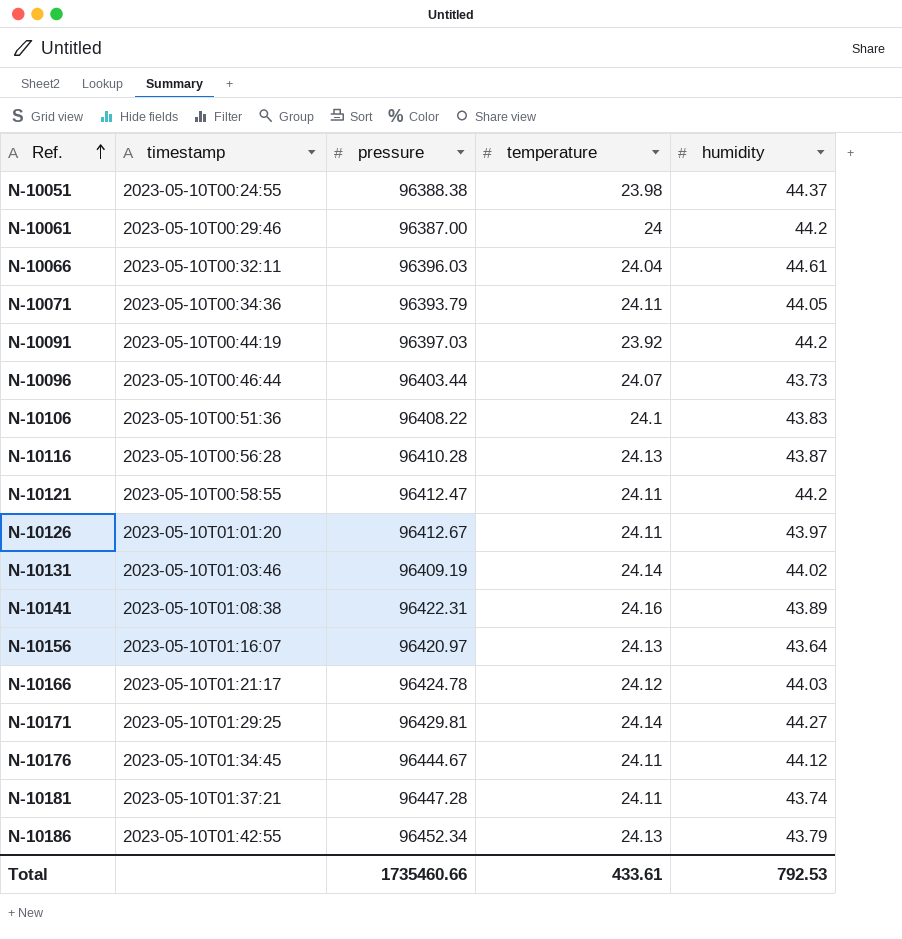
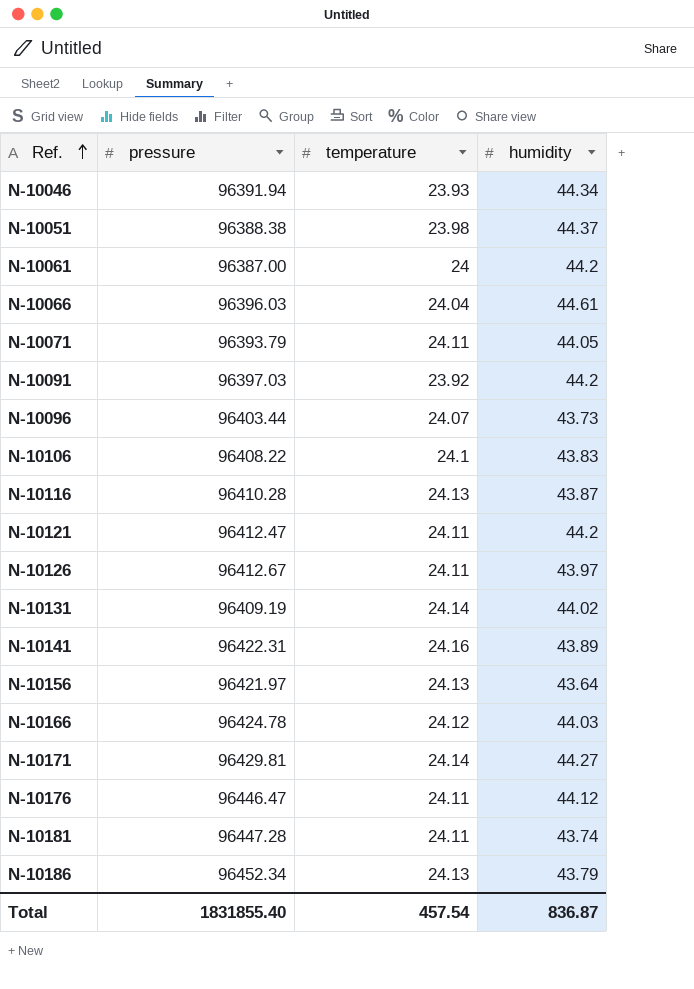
column timestamp | position: 2 -> none
row N-10046: none -> 96391.94 | 23.93 | 44.34
N-10156 | pressure: 96420.97 -> 96421.97
N-10176 | pressure: 96444.67 -> 96446.47
Total | pressure: 1735460.66 -> 1831855.40
Total | temperature: 433.61 -> 457.54
Total | humidity: 792.53 -> 836.87

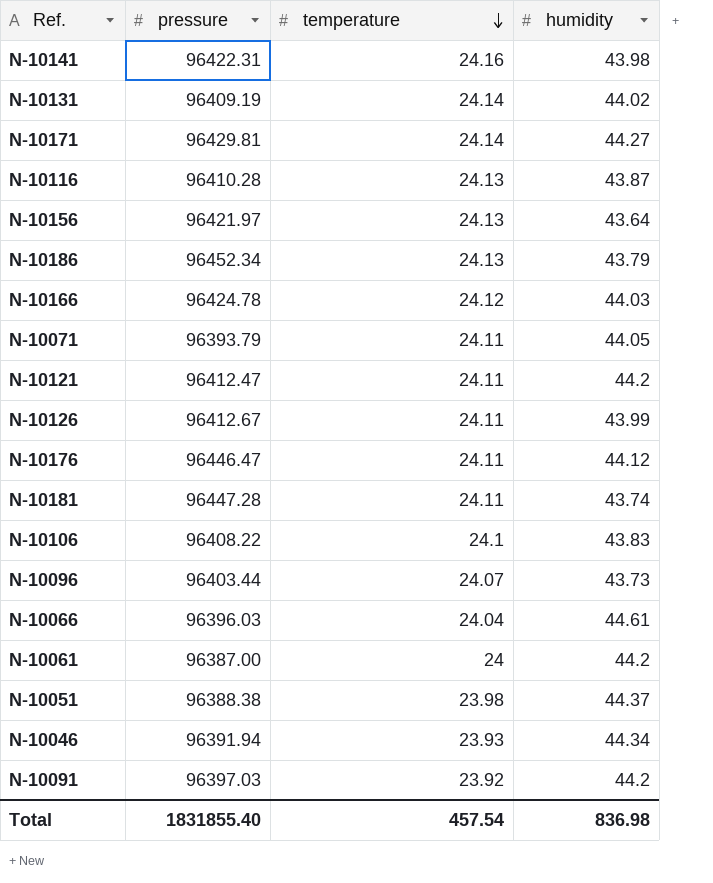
row order: Ref. ascending -> temperature descending
N-10141 | humidity: 43.89 -> 43.98
N-10126 | humidity: 43.97 -> 43.99
Total | humidity: 836.87 -> 836.98

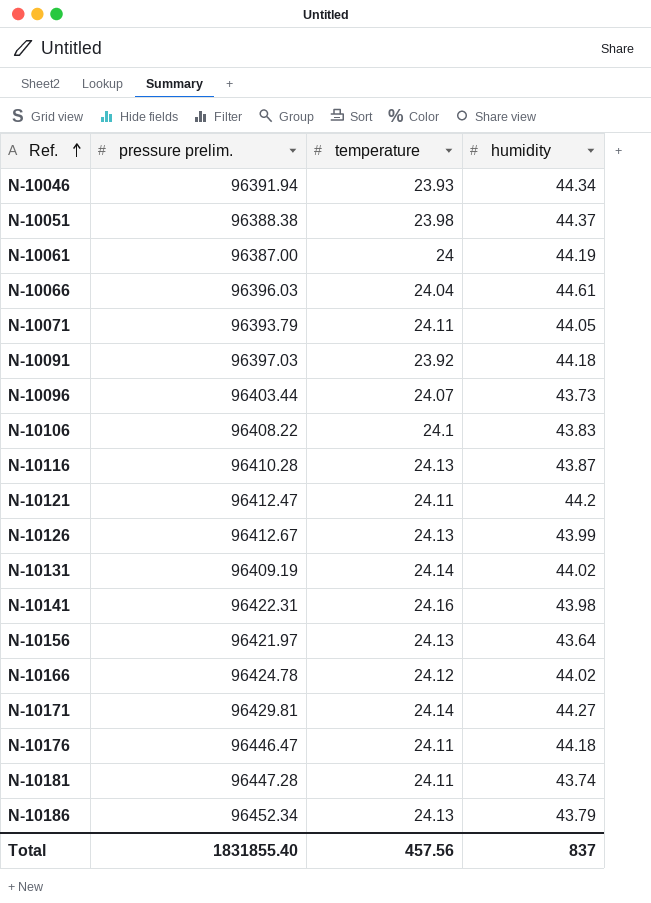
row order: temperature descending -> Ref. ascending
column name: pressure -> pressure prelim.
N-10061 | humidity: 44.2 -> 44.19
N-10091 | humidity: 44.2 -> 44.18
N-10126 | temperature: 24.11 -> 24.13
N-10166 | humidity: 44.03 -> 44.02
N-10176 | humidity: 44.12 -> 44.18
Total | temperature: 457.54 -> 457.56
Total | humidity: 836.98 -> 837

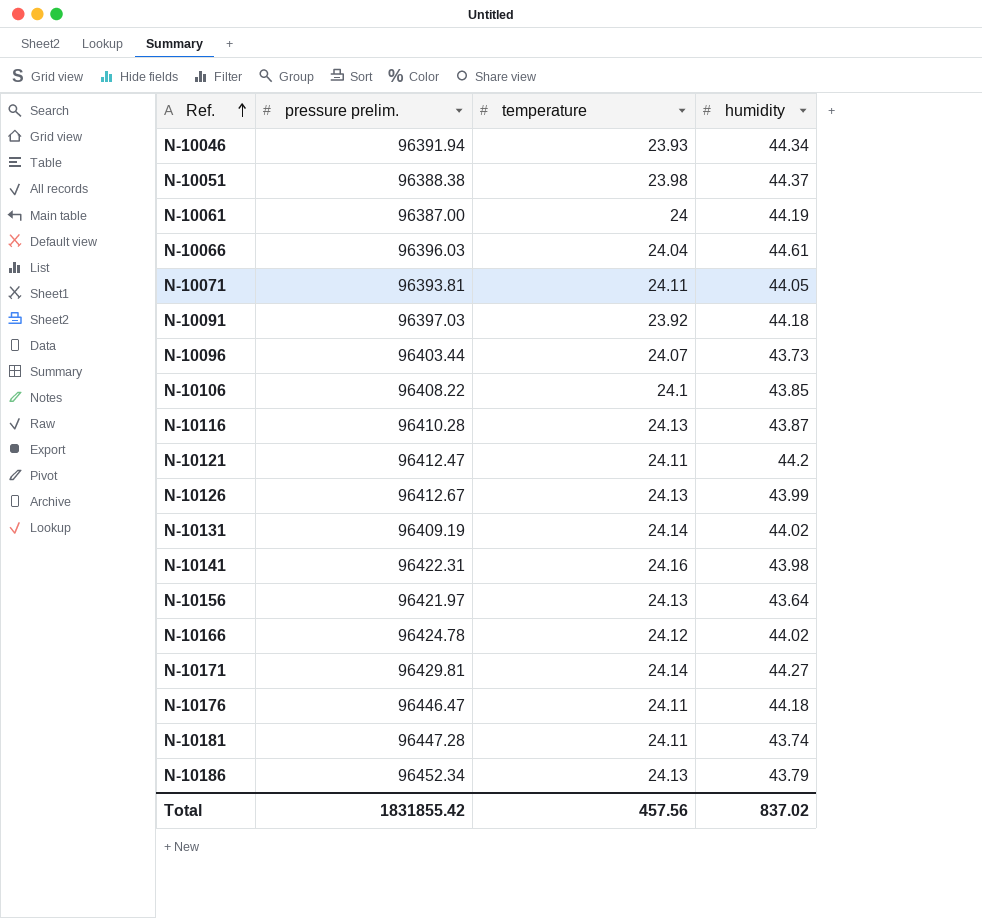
N-10071 | pressure prelim.: 96393.79 -> 96393.81
N-10106 | humidity: 43.83 -> 43.85
Total | pressure prelim.: 1831855.40 -> 1831855.42
Total | humidity: 837 -> 837.02

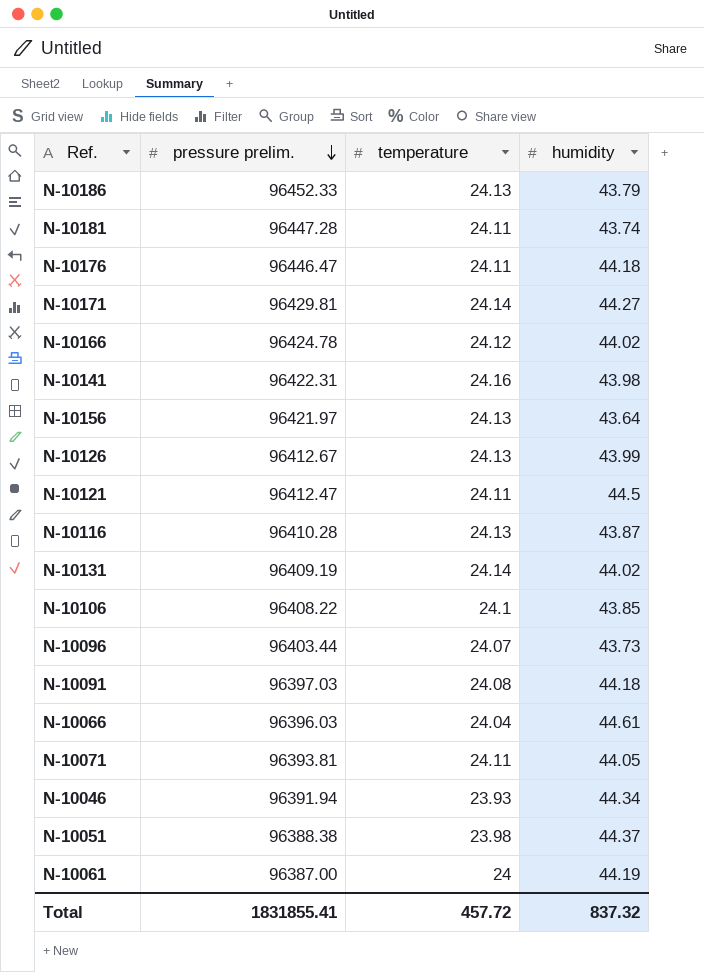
row order: Ref. ascending -> pressure prelim. descending
N-10186 | pressure prelim.: 96452.34 -> 96452.33
N-10121 | humidity: 44.2 -> 44.5
N-10091 | temperature: 23.92 -> 24.08
Total | pressure prelim.: 1831855.42 -> 1831855.41
Total | temperature: 457.56 -> 457.72
Total | humidity: 837.02 -> 837.32

